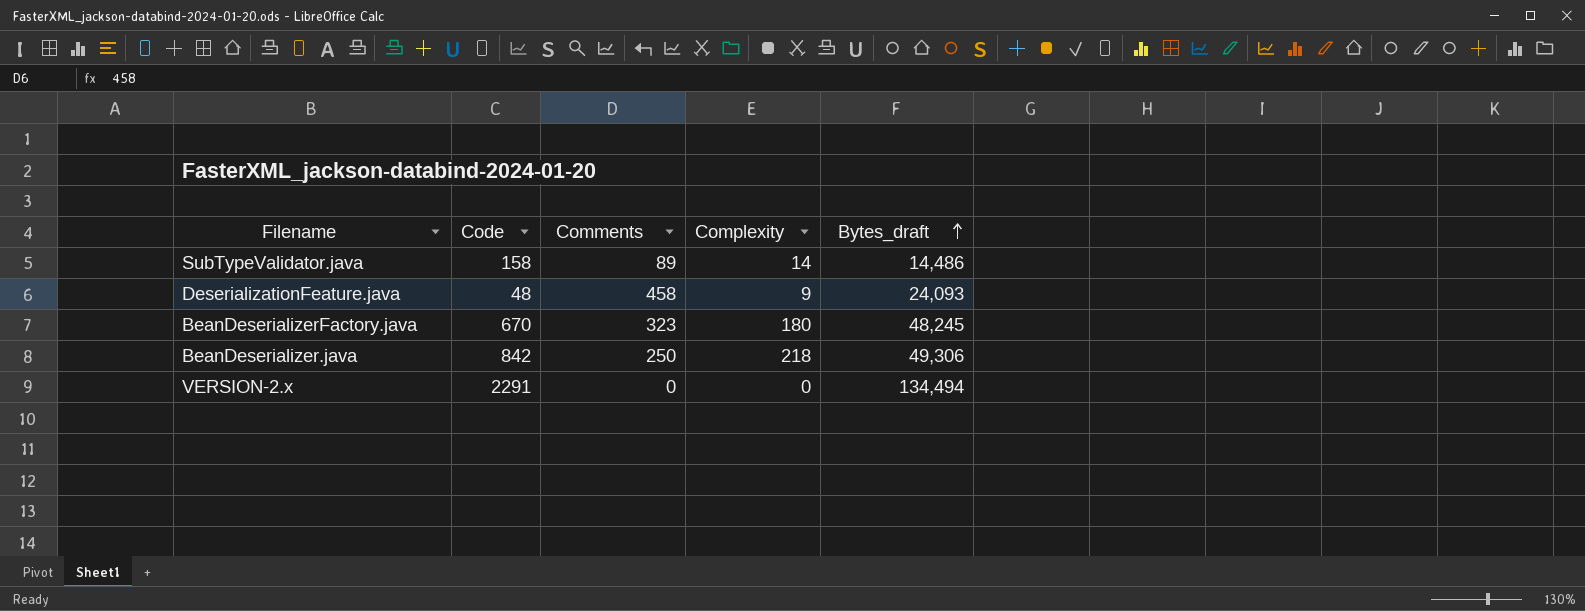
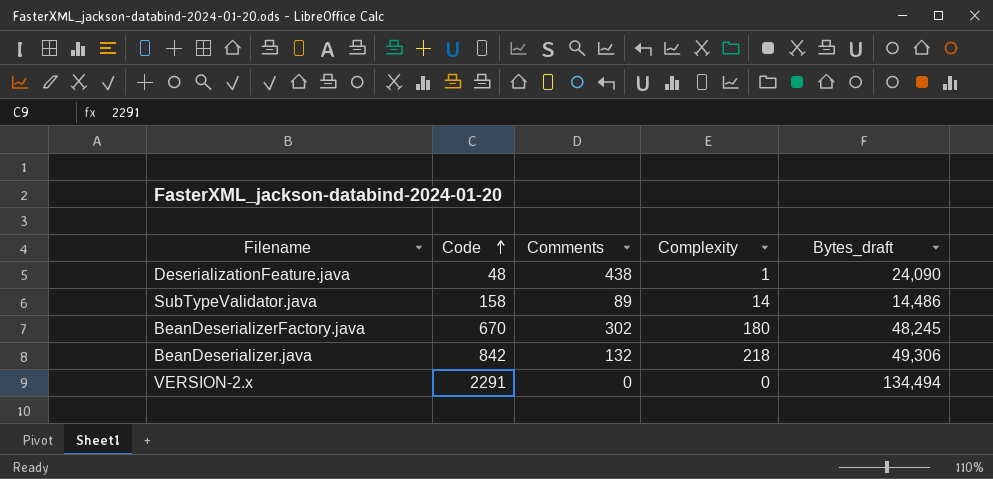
row order: Bytes_draft ascending -> Code ascending
DeserializationFeature.java | Comments: 458 -> 438
DeserializationFeature.java | Complexity: 9 -> 1
DeserializationFeature.java | Bytes_draft: 24,093 -> 24,090
BeanDeserializerFactory.java | Comments: 323 -> 302
BeanDeserializer.java | Comments: 250 -> 132

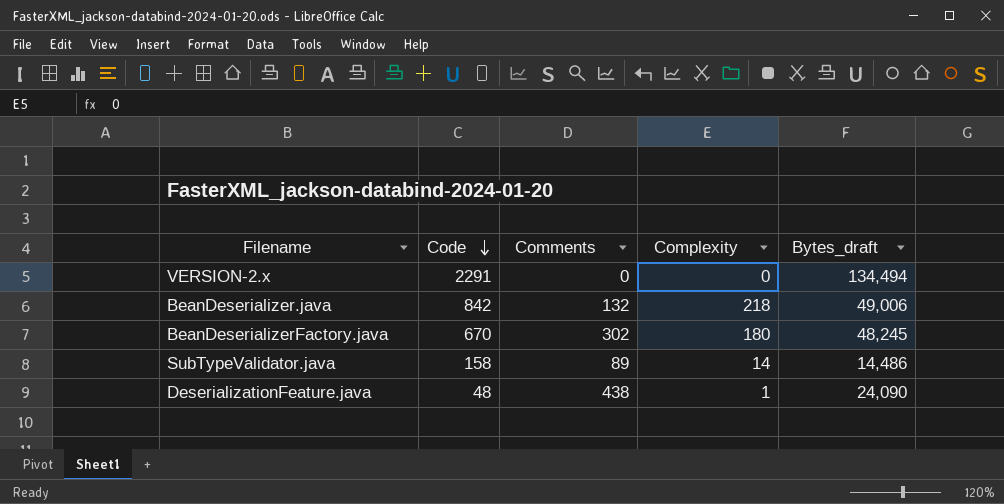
row order: Code ascending -> Code descending
BeanDeserializer.java | Bytes_draft: 49,306 -> 49,006

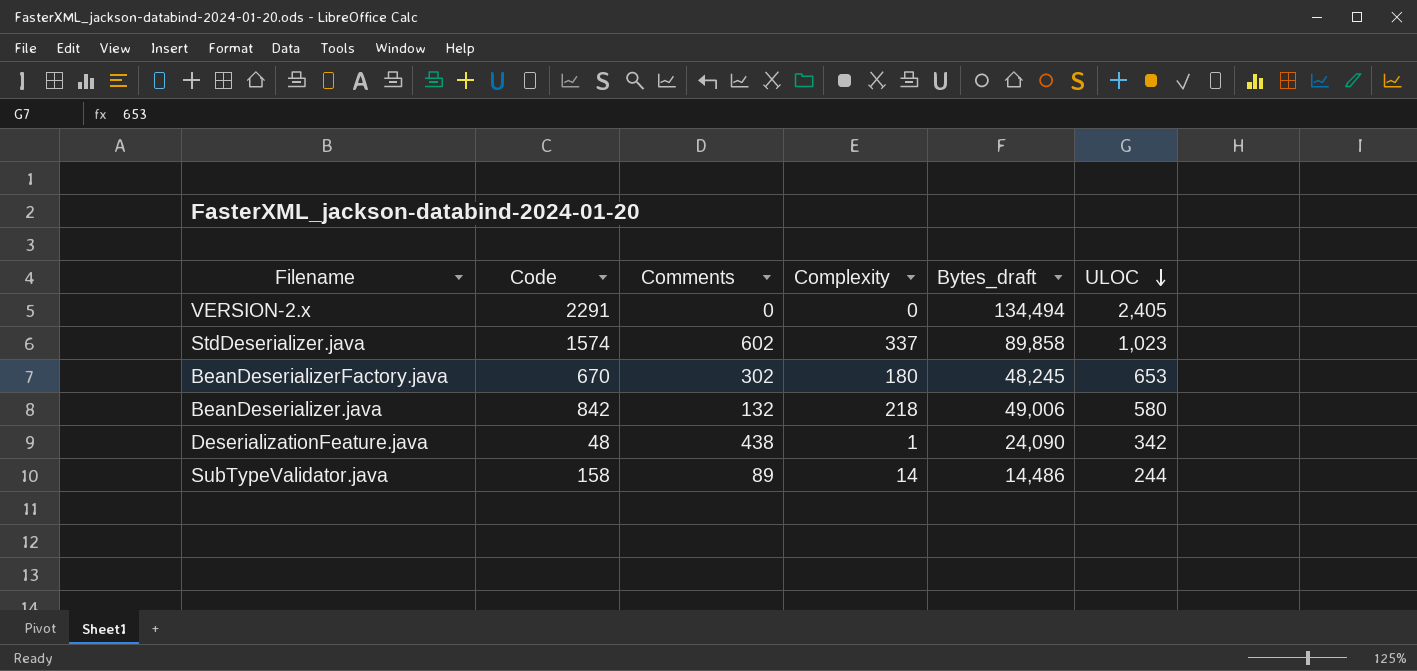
row order: Code descending -> ULOC descending
column ULOC | position: none -> 6
row StdDeserializer.java: none -> 1574 | 602 | 337 | 89,858 | 1,023

